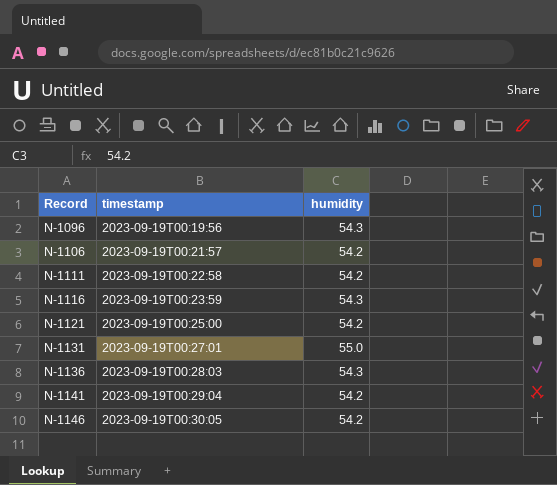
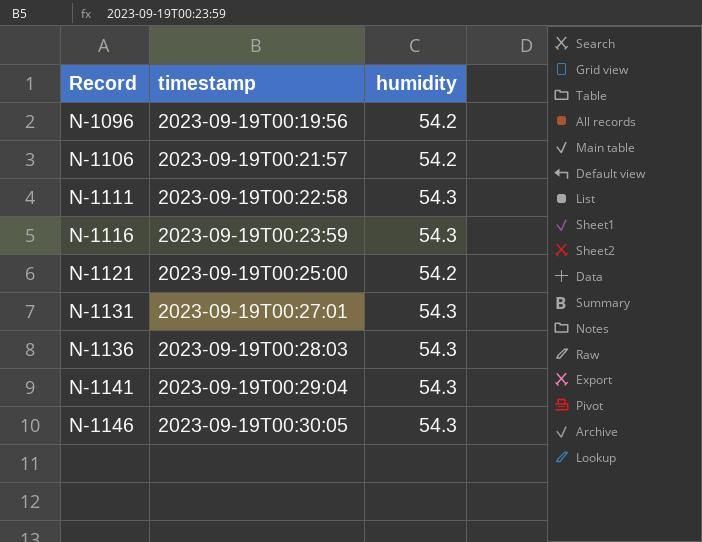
N-1096 | humidity: 54.3 -> 54.2
N-1111 | humidity: 54.2 -> 54.3
N-1131 | humidity: 55.0 -> 54.3
N-1141 | humidity: 54.2 -> 54.3
N-1146 | humidity: 54.2 -> 54.3

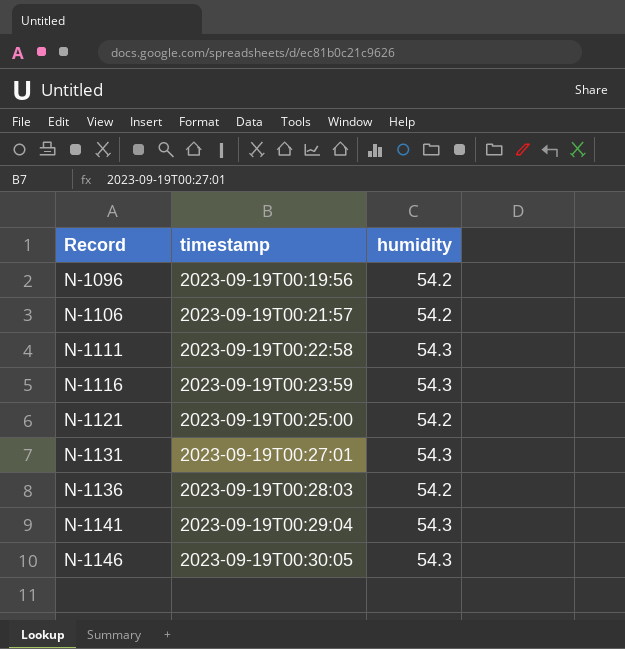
N-1136 | humidity: 54.3 -> 54.2

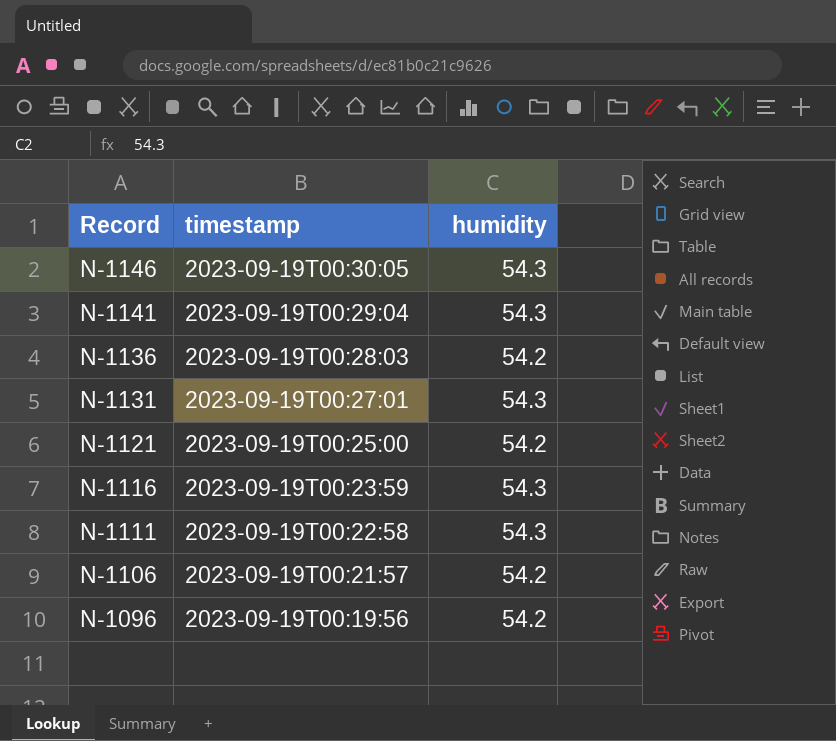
row order: Record ascending -> Record descending

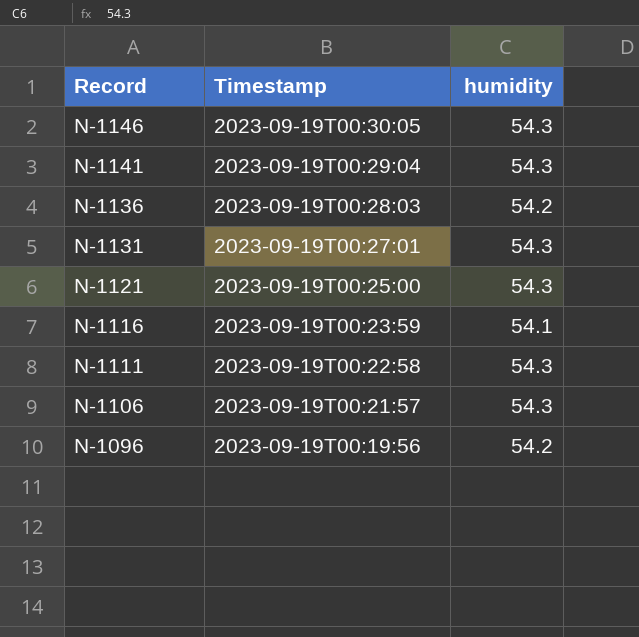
column name: timestamp -> Timestamp
N-1121 | humidity: 54.2 -> 54.3
N-1116 | humidity: 54.3 -> 54.1
N-1106 | humidity: 54.2 -> 54.3

